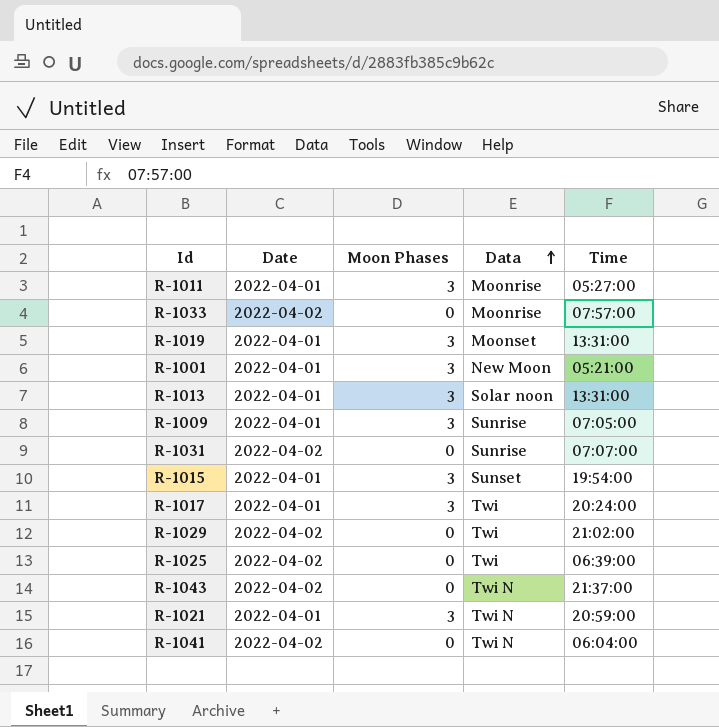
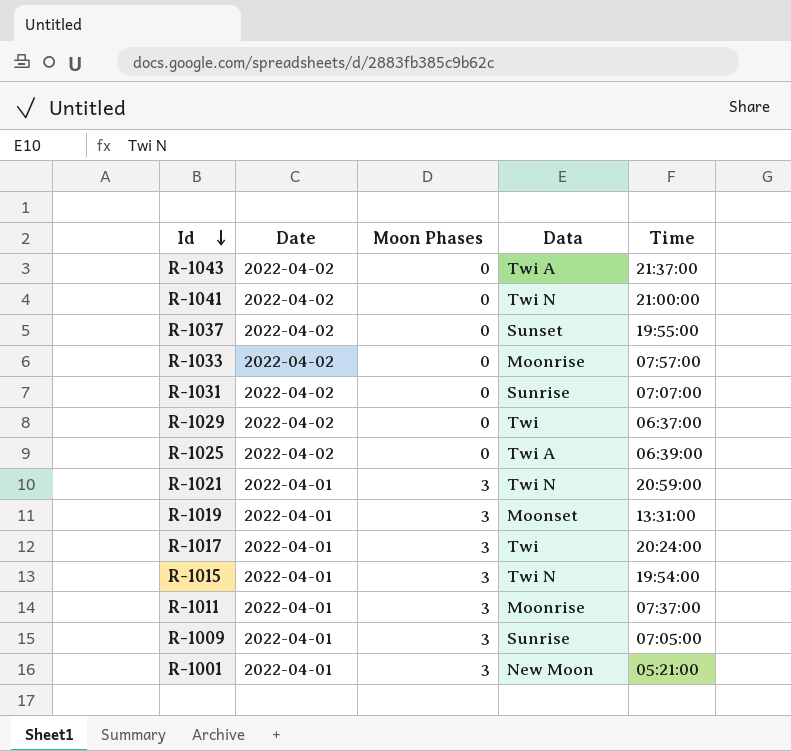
row order: Data ascending -> Id descending
row R-1013: 2022-04-01 | 3 | Solar noon | 13:31:00 -> none
R-1043 | Data: Twi N -> Twi A
R-1041 | Time: 06:04:00 -> 21:00:00
row R-1037: none -> 2022-04-02 | 0 | Sunset | 19:55:00
R-1029 | Time: 21:02:00 -> 06:37:00
R-1025 | Data: Twi -> Twi A
R-1015 | Data: Sunset -> Twi N
R-1011 | Time: 05:27:00 -> 07:37:00

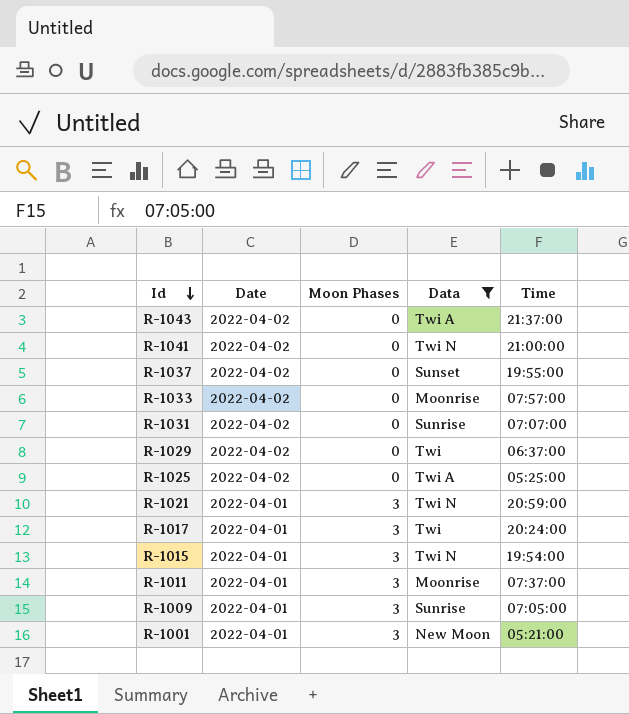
filter: none -> Data != Moonset
R-1025 | Time: 06:39:00 -> 05:25:00

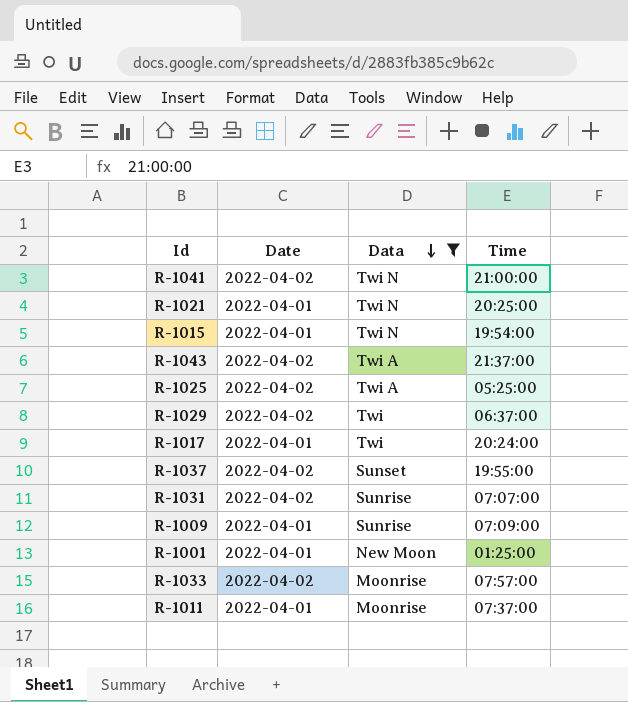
row order: Id descending -> Data descending
column Moon Phases | position: 3 -> none
R-1021 | Time: 20:59:00 -> 20:25:00
R-1009 | Time: 07:05:00 -> 07:09:00
R-1001 | Time: 05:21:00 -> 01:25:00

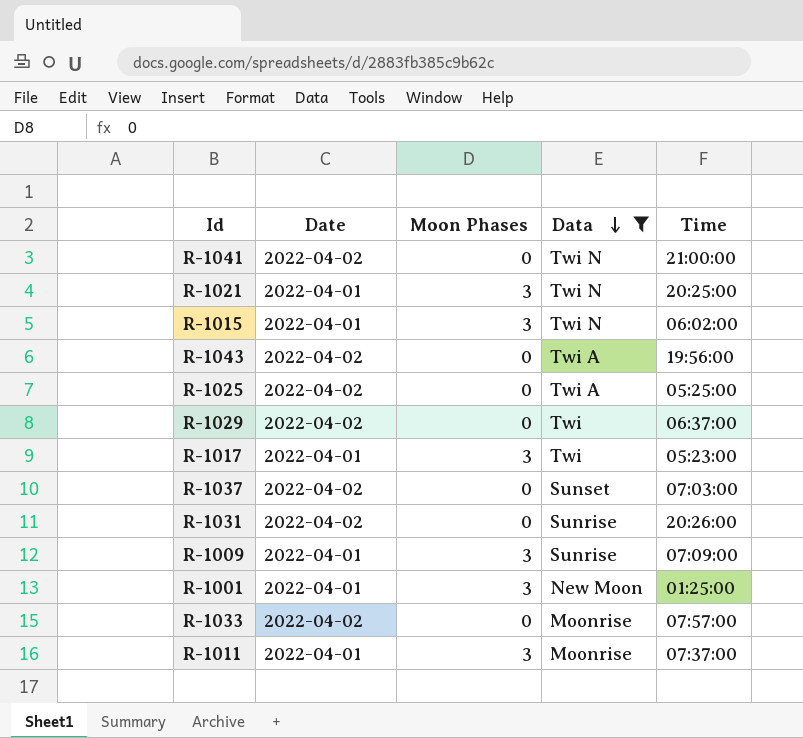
column Moon Phases | position: none -> 3
R-1015 | Time: 19:54:00 -> 06:02:00
R-1043 | Time: 21:37:00 -> 19:56:00
R-1017 | Time: 20:24:00 -> 05:23:00
R-1037 | Time: 19:55:00 -> 07:03:00
R-1031 | Time: 07:07:00 -> 20:26:00

